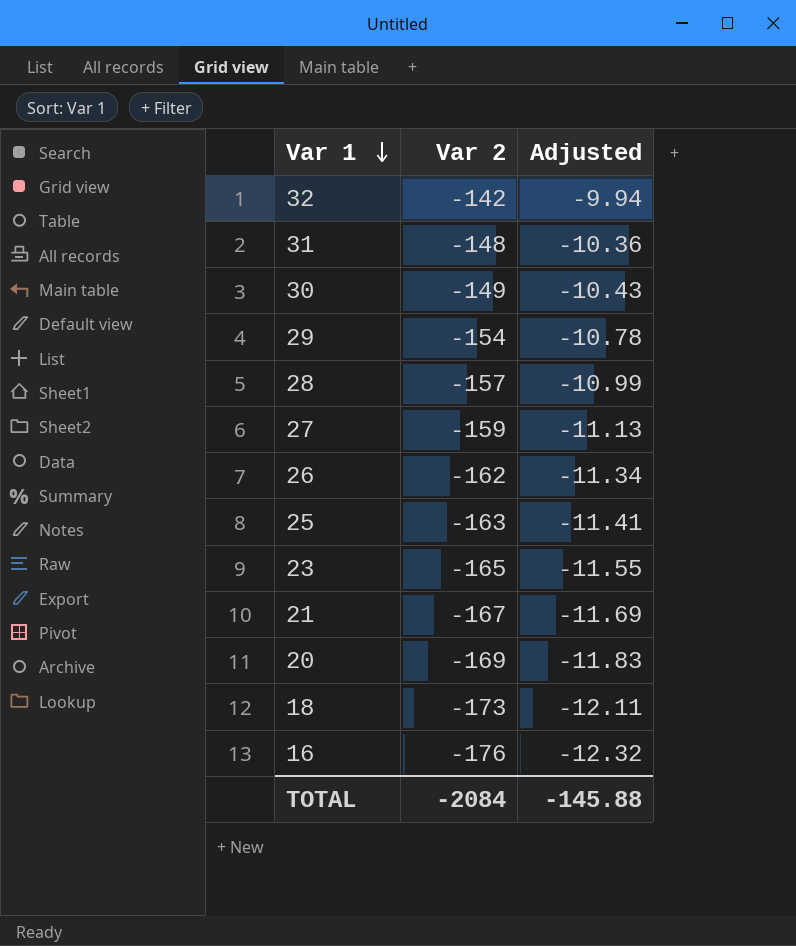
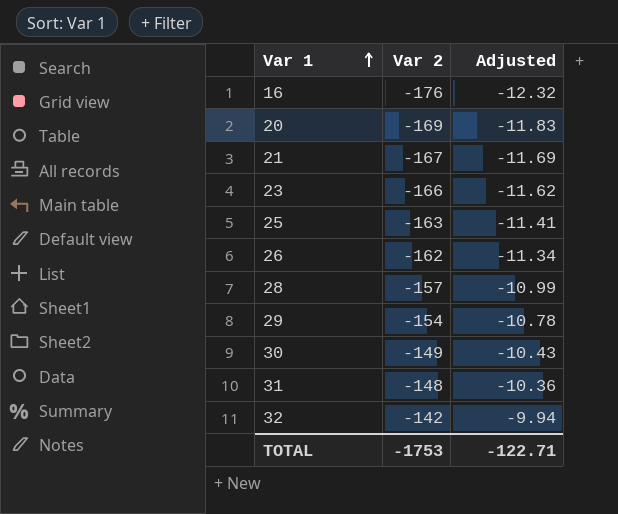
row order: Var 1 descending -> Var 1 ascending
row 27: -159 | -11.13 -> none
row 18: -173 | -12.11 -> none
23 | Var 2: -165 -> -166
23 | Adjusted: -11.55 -> -11.62
TOTAL | Var 2: -2084 -> -1753
TOTAL | Adjusted: -145.88 -> -122.71

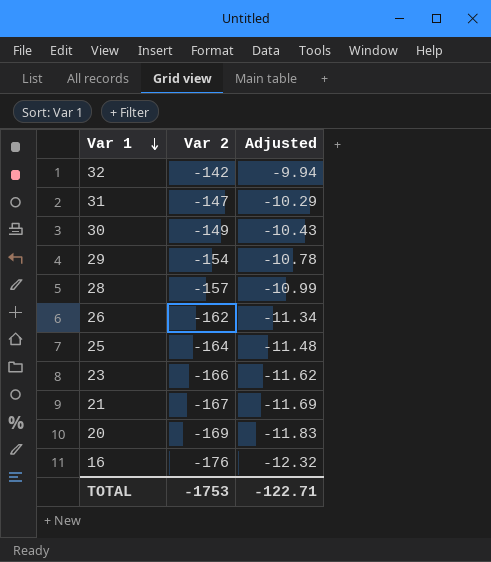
row order: Var 1 ascending -> Var 1 descending
31 | Var 2: -148 -> -147
31 | Adjusted: -10.36 -> -10.29
25 | Var 2: -163 -> -164
25 | Adjusted: -11.41 -> -11.48

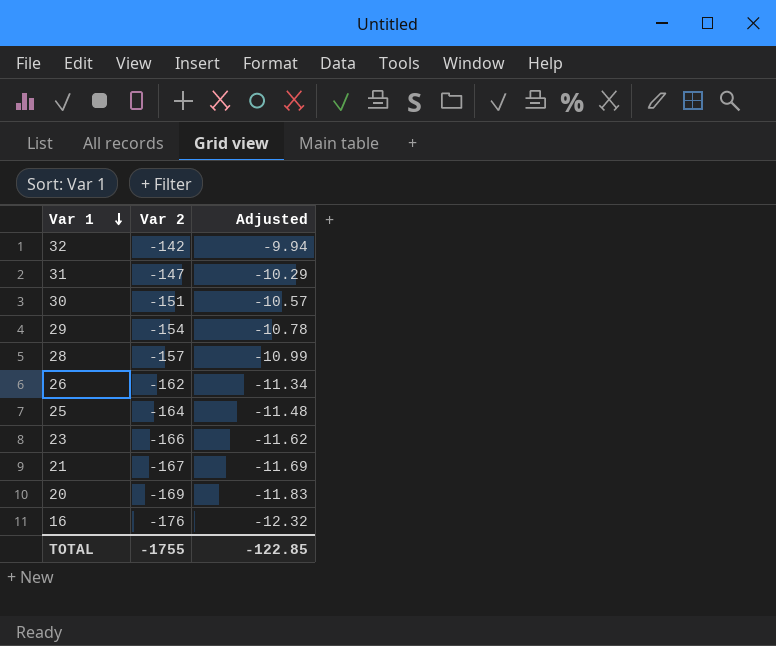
30 | Var 2: -149 -> -151
30 | Adjusted: -10.43 -> -10.57
TOTAL | Var 2: -1753 -> -1755
TOTAL | Adjusted: -122.71 -> -122.85

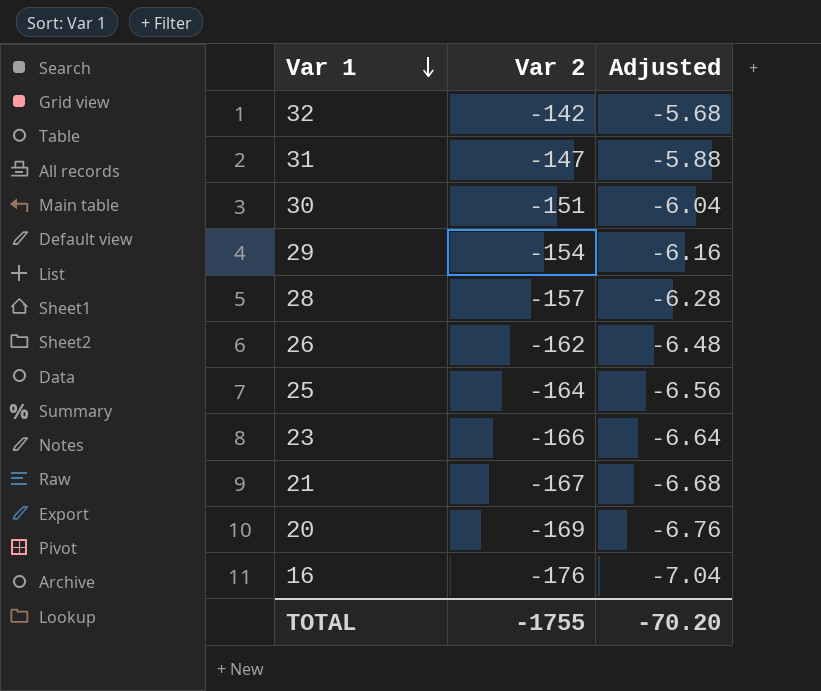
column Adjusted | formula: [Var 2] * 0.07 -> [Var 2] * 0.04
TOTAL | Adjusted: -122.85 -> -70.20

